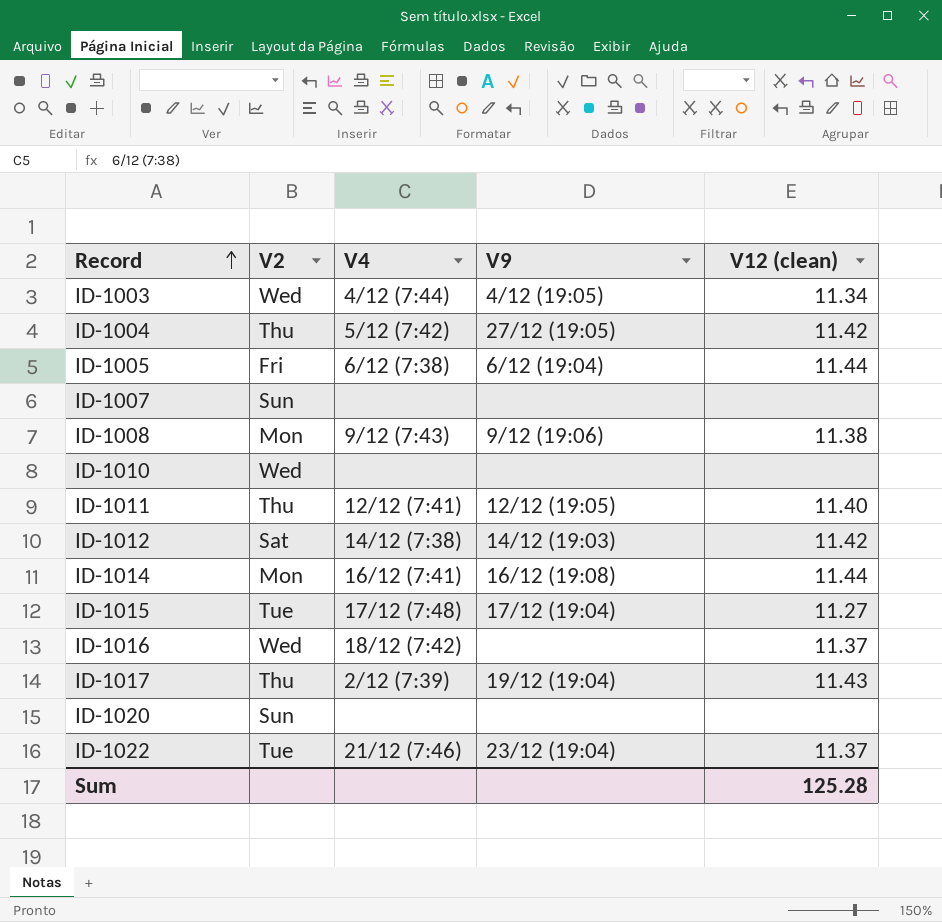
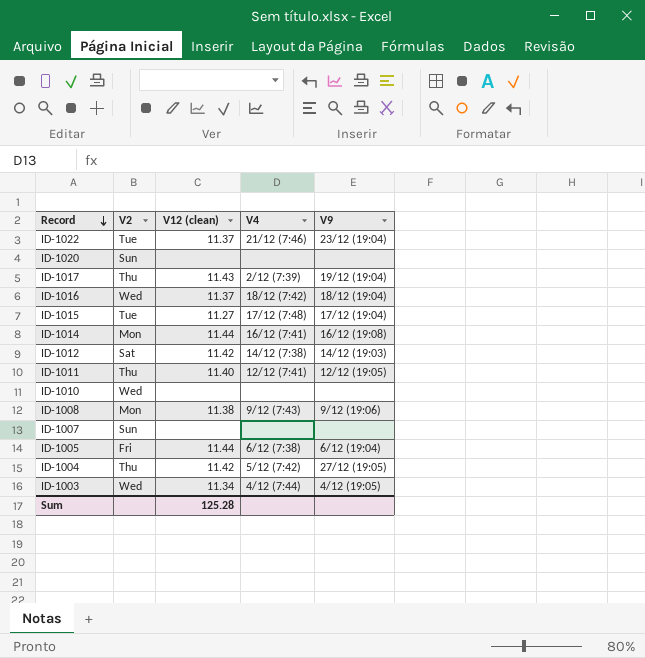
row order: Record ascending -> Record descending
column V12 (clean) | position: 5 -> 3
ID-1016 | V9: none -> 18/12 (19:04)

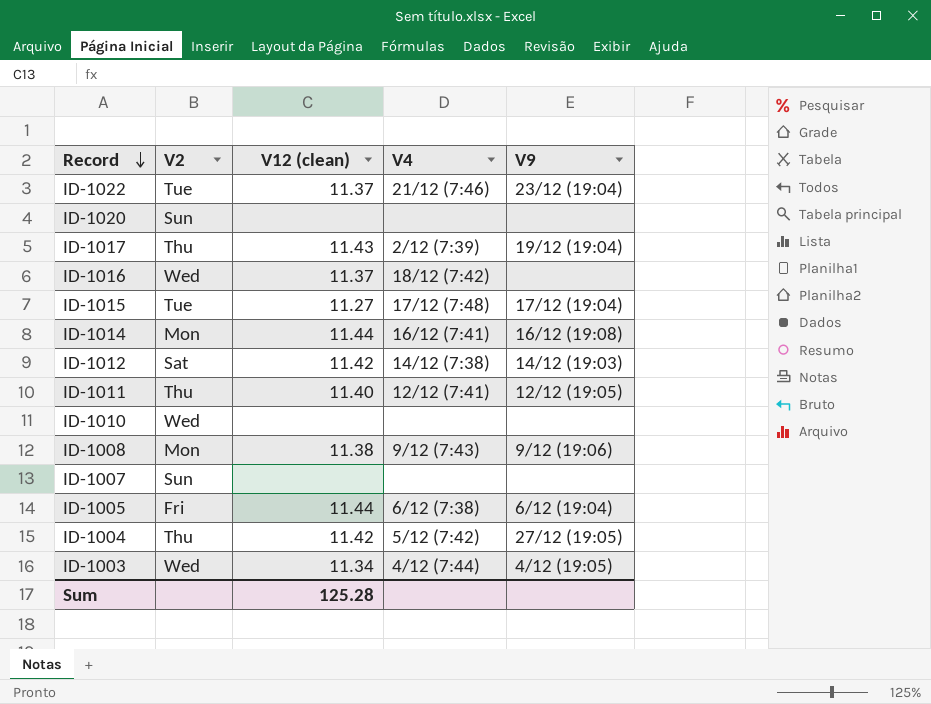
ID-1016 | V9: 18/12 (19:04) -> none

